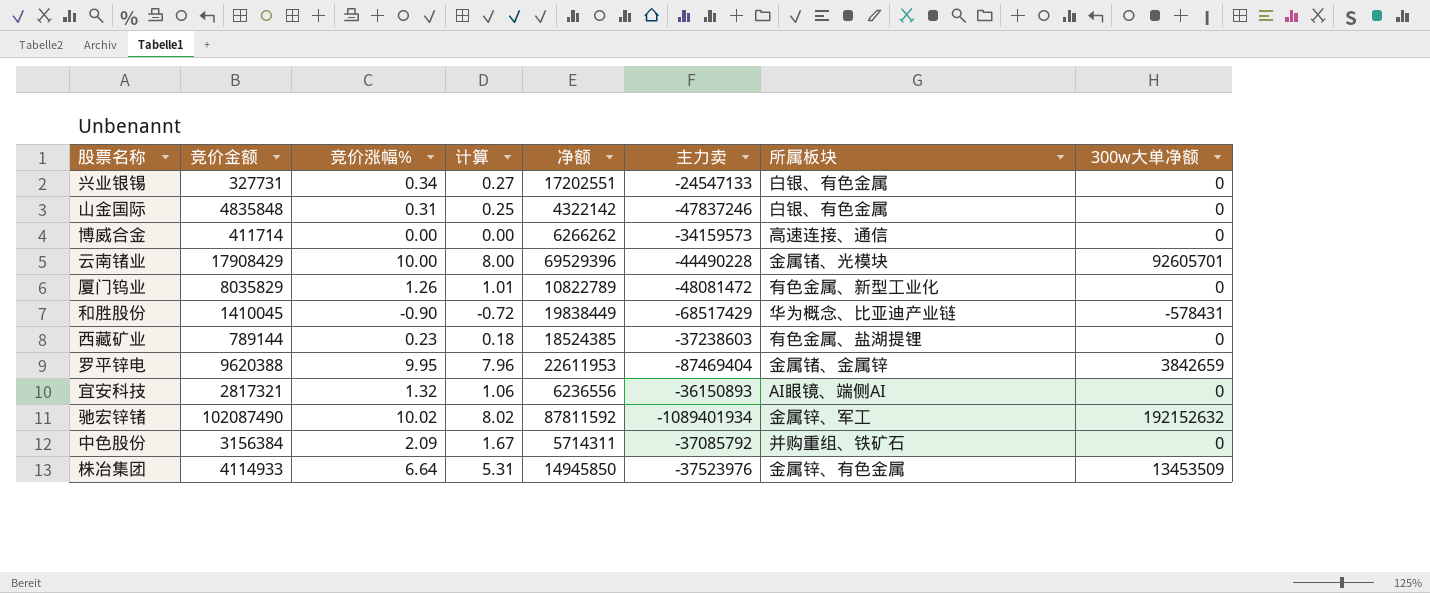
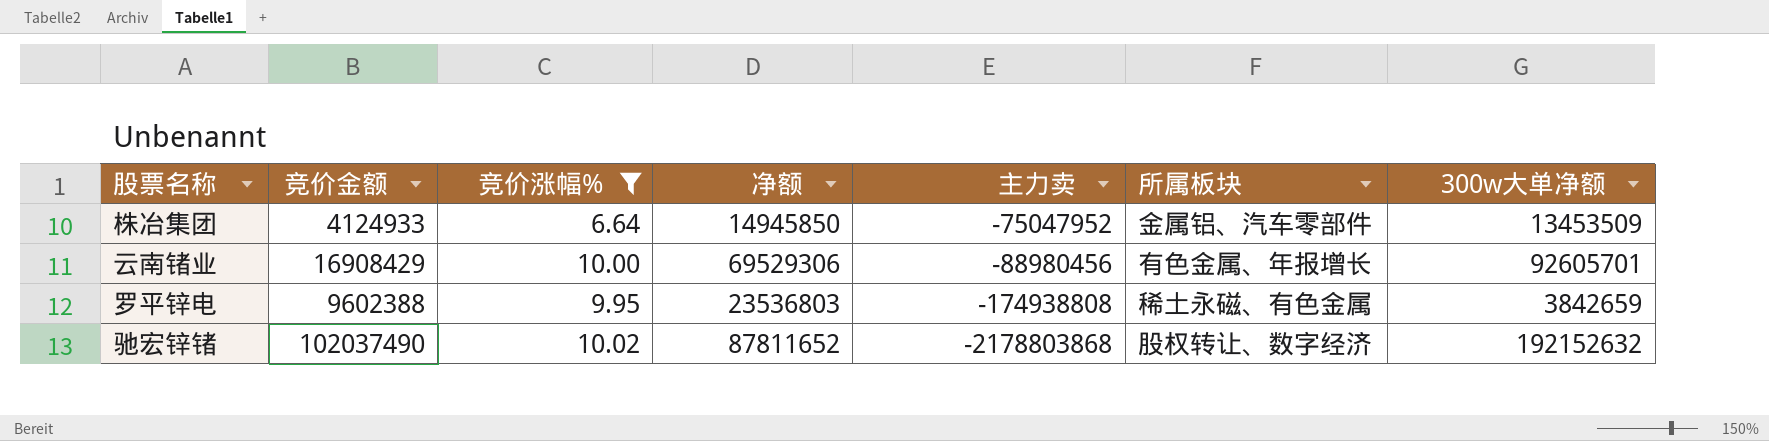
filter: none -> 竞价涨幅% >= 6.64
row order: none -> 主力卖 descending
column 计算 | formula: [竞价涨幅%] * 0.8 -> none
株冶集团 | 竞价金额: 4114933 -> 4124933
株冶集团 | 主力卖: -37523976 -> -75047952
株冶集团 | 所属板块: 金属锌、有色金属 -> 金属铝、汽车零部件
云南锗业 | 竞价金额: 17908429 -> 16908429
云南锗业 | 净额: 69529396 -> 69529306
云南锗业 | 主力卖: -44490228 -> -88980456
云南锗业 | 所属板块: 金属锗、光模块 -> 有色金属、年报增长
罗平锌电 | 竞价金额: 9620388 -> 9602388
罗平锌电 | 净额: 22611953 -> 23536803
罗平锌电 | 主力卖: -87469404 -> -174938808
罗平锌电 | 所属板块: 金属锗、金属锌 -> 稀土永磁、有色金属
驰宏锌锗 | 竞价金额: 102087490 -> 102037490
驰宏锌锗 | 净额: 87811592 -> 87811652
驰宏锌锗 | 主力卖: -1089401934 -> -2178803868
驰宏锌锗 | 所属板块: 金属锌、军工 -> 股权转让、数字经济

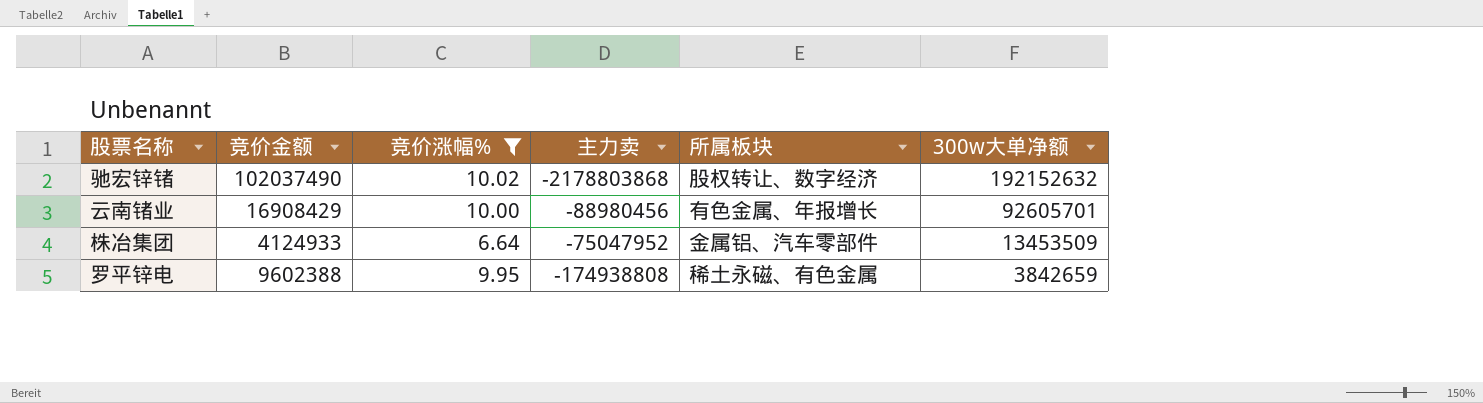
row order: 主力卖 descending -> 300w大单净额 descending
column 净额 | position: 4 -> none

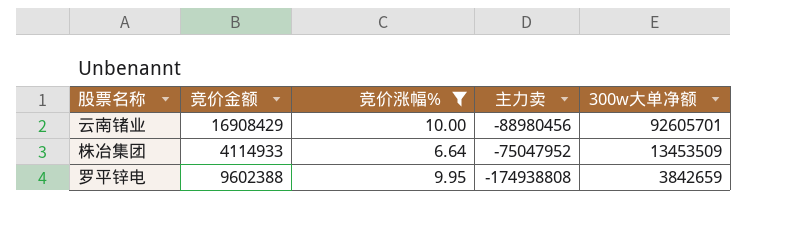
column 所属板块 | position: 5 -> none
row 驰宏锌锗: 102037490 | 10.02 | -2178803868 | 股权转让、数字经济 | 192152632 -> none
株冶集团 | 竞价金额: 4124933 -> 4114933

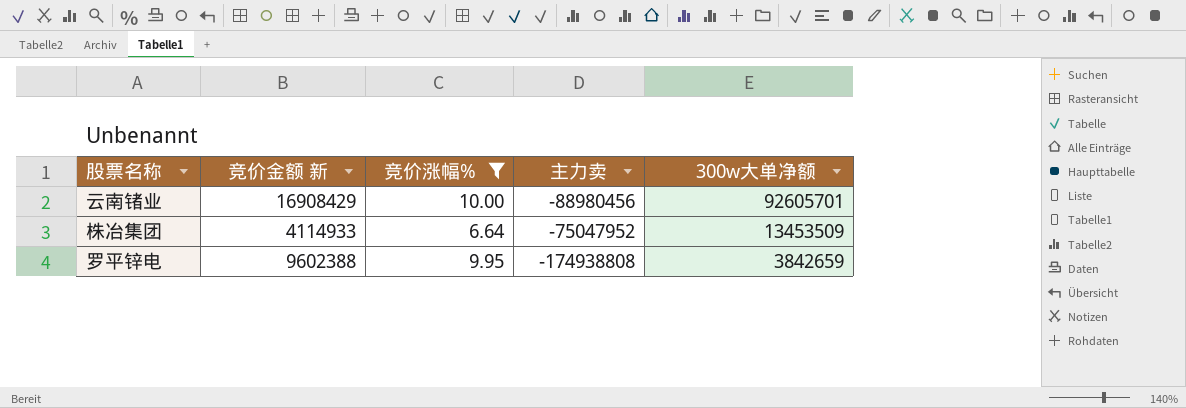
column name: 竞价金额 -> 竞价金额 新

